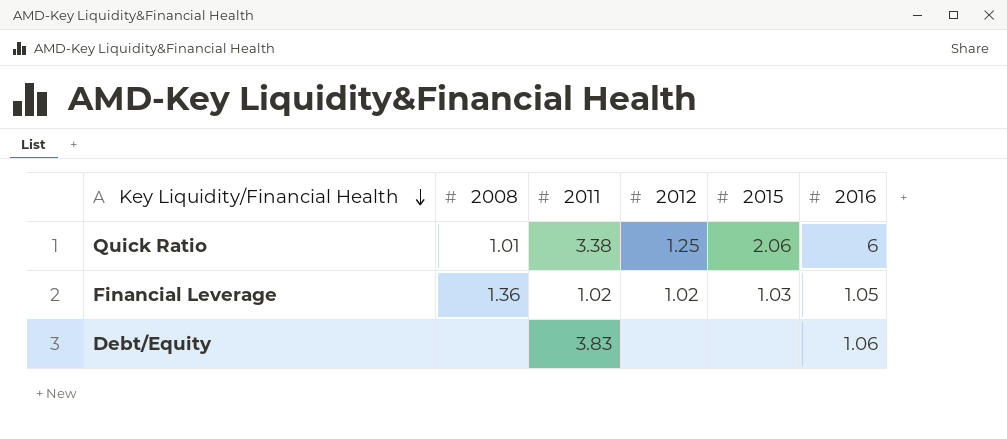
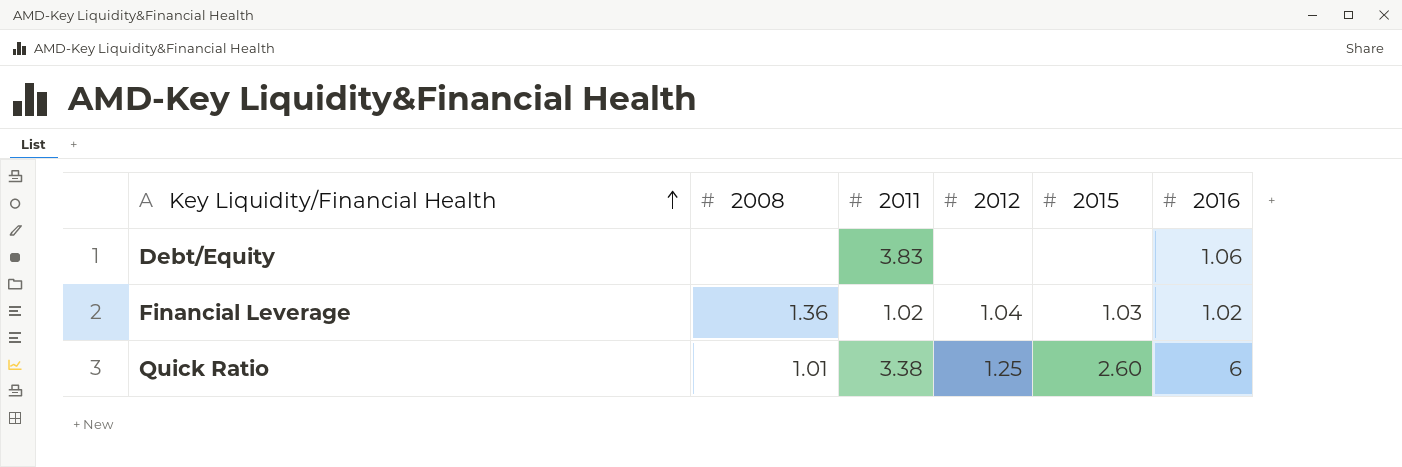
row order: Key Liquidity/Financial Health descending -> Key Liquidity/Financial Health ascending
Financial Leverage | 2012: 1.02 -> 1.04
Financial Leverage | 2016: 1.05 -> 1.02
Quick Ratio | 2015: 2.06 -> 2.60

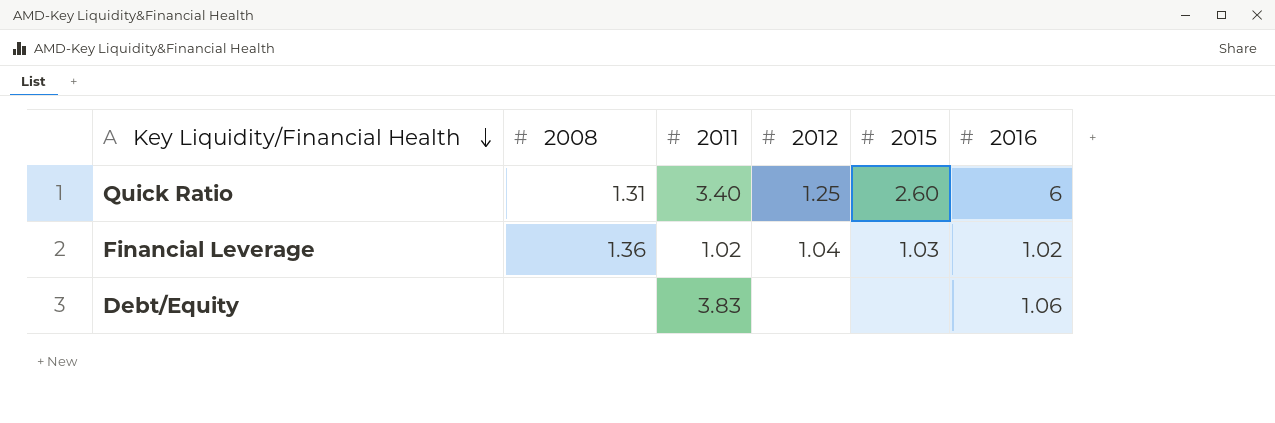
row order: Key Liquidity/Financial Health ascending -> Key Liquidity/Financial Health descending
Quick Ratio | 2008: 1.01 -> 1.31
Quick Ratio | 2011: 3.38 -> 3.40

